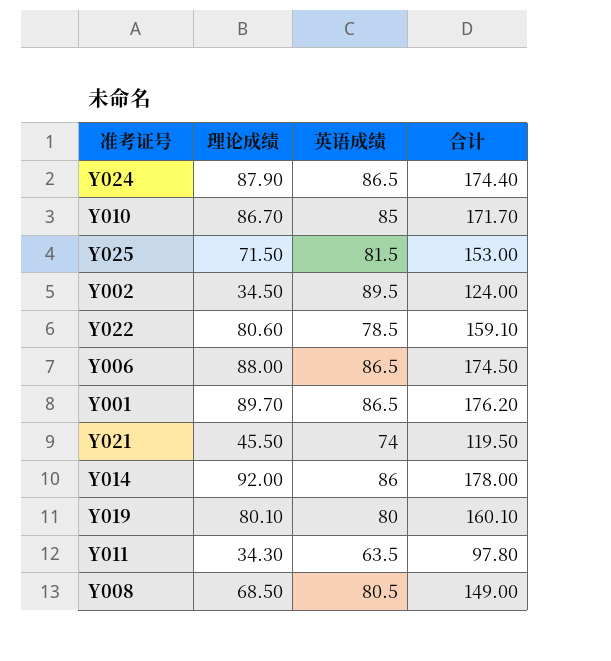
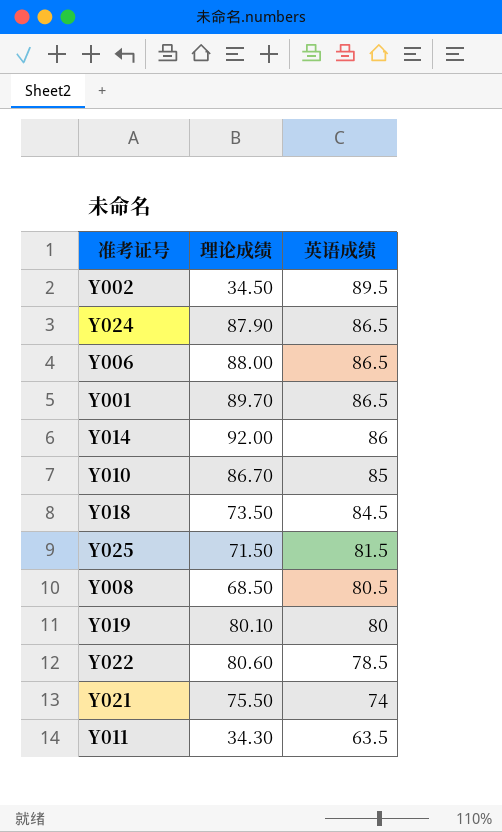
row order: none -> 英语成绩 descending
column 合计 | formula: [理论成绩] + [英语成绩] -> none
row Y018: none -> 73.50 | 84.5
Y021 | 理论成绩: 45.50 -> 75.50

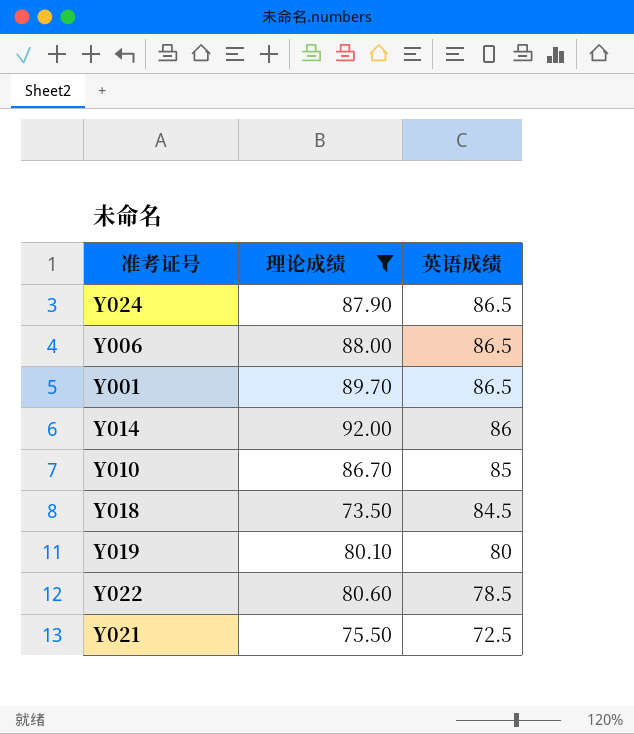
filter: none -> 理论成绩 >= 73.50
Y021 | 英语成绩: 74 -> 72.5

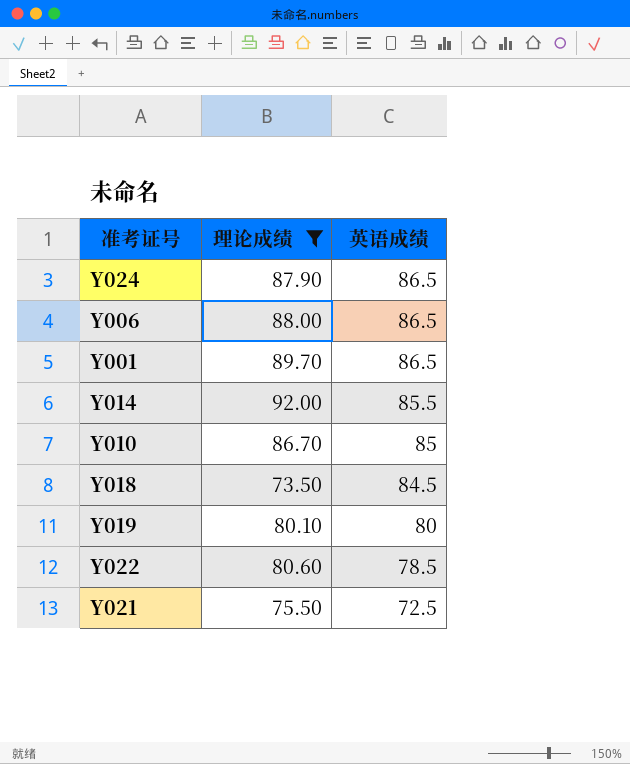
Y014 | 英语成绩: 86 -> 85.5

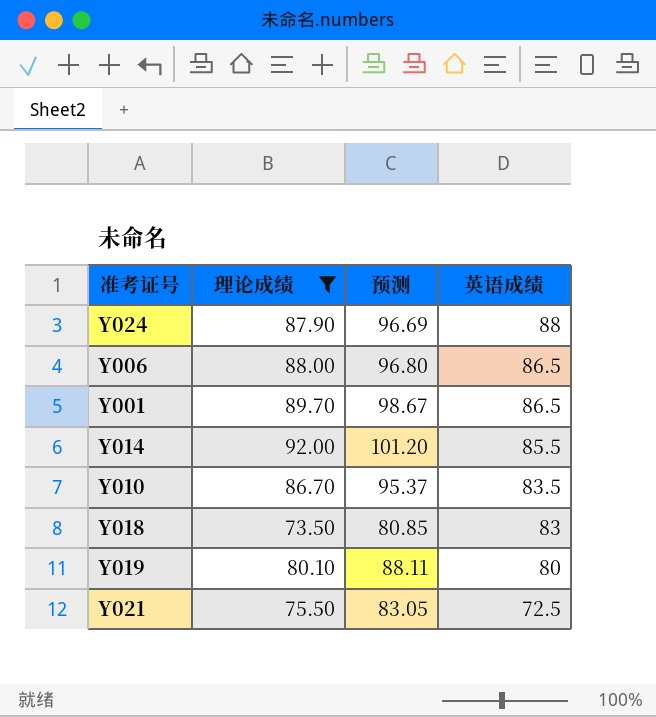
column 预测 | formula: none -> [理论成绩] * 1.1
row Y022: 80.60 | 78.5 -> none
Y024 | 英语成绩: 86.5 -> 88
Y010 | 英语成绩: 85 -> 83.5
Y018 | 英语成绩: 84.5 -> 83

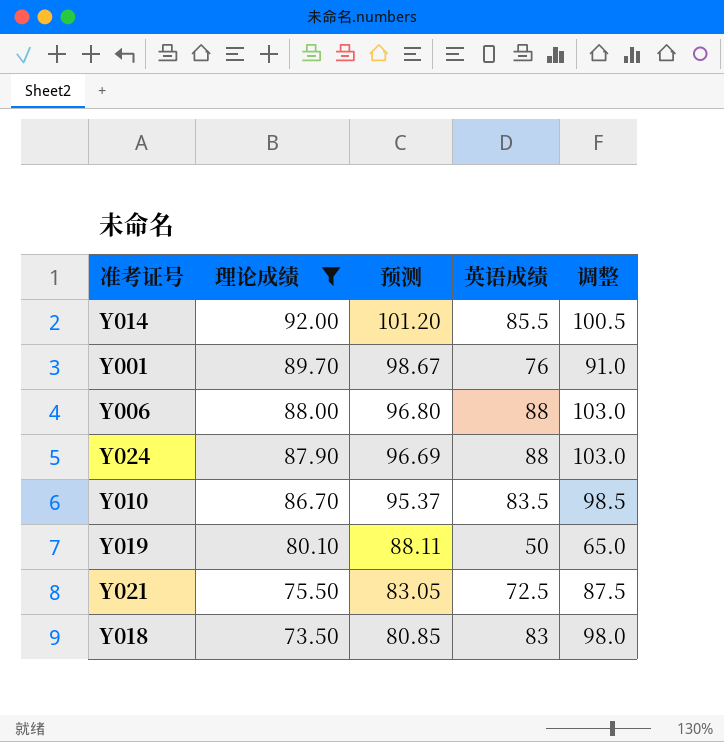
row order: 英语成绩 descending -> 理论成绩 descending
column 调整 | formula: none -> [英语成绩] + 15
Y001 | 英语成绩: 86.5 -> 76
Y006 | 英语成绩: 86.5 -> 88
Y019 | 英语成绩: 80 -> 50

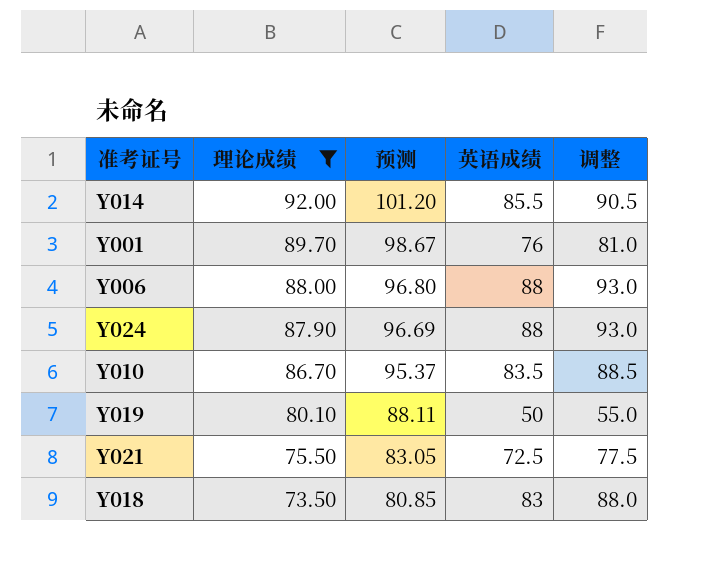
column 调整 | formula: [英语成绩] + 15 -> [英语成绩] + 5

